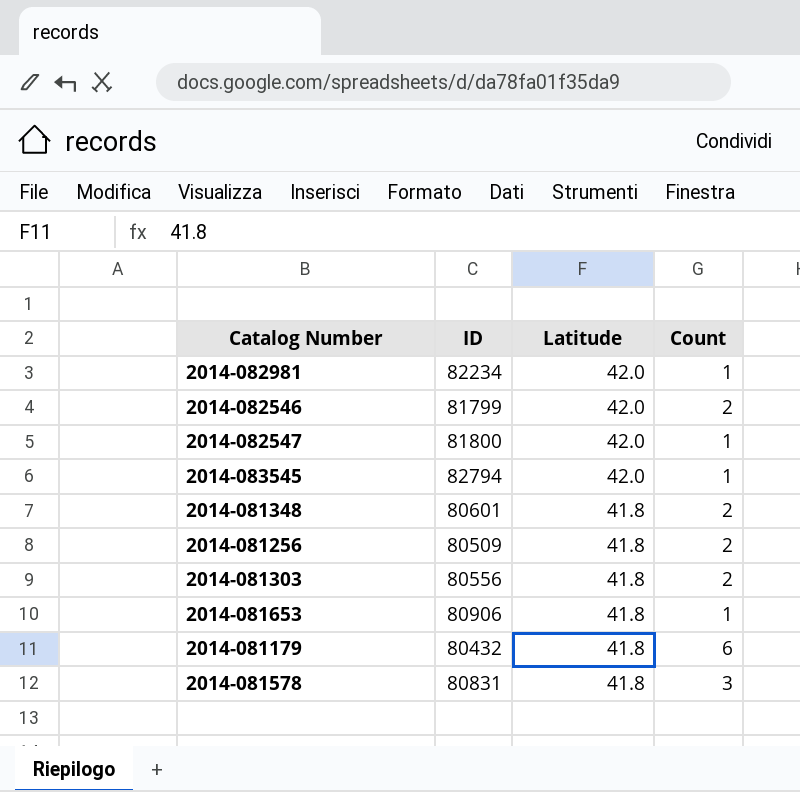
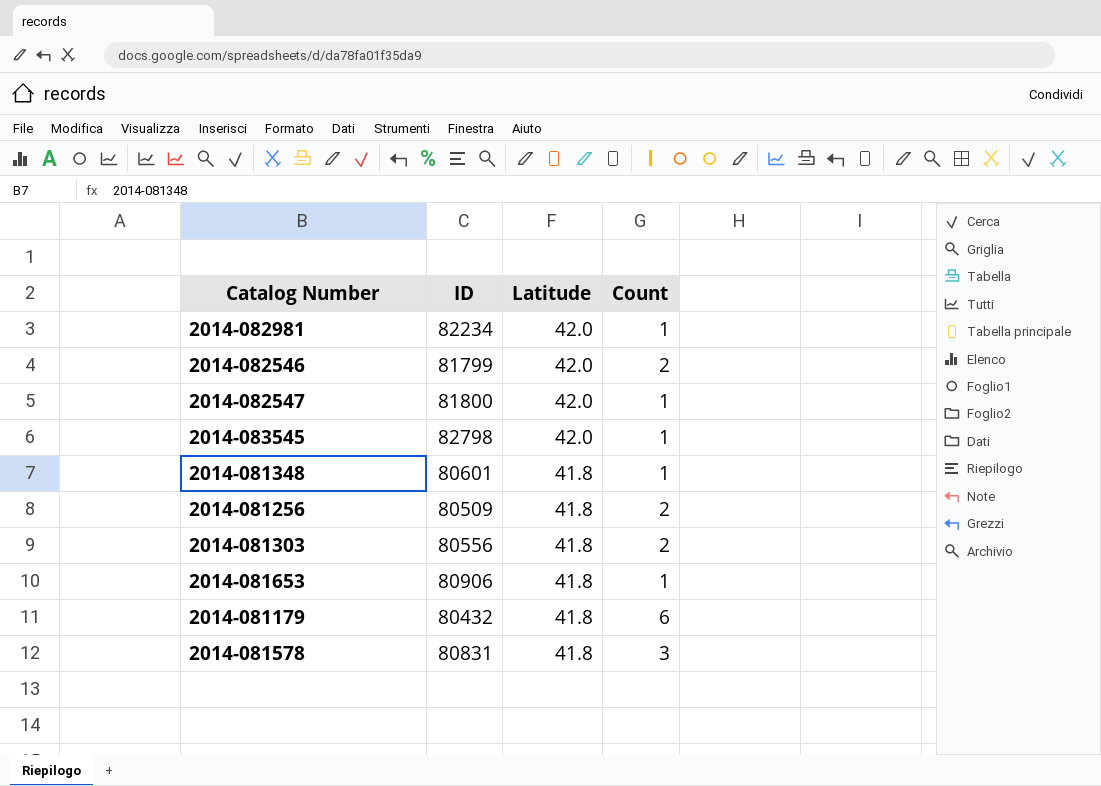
2014-083545 | ID: 82794 -> 82798
2014-081348 | Count: 2 -> 1

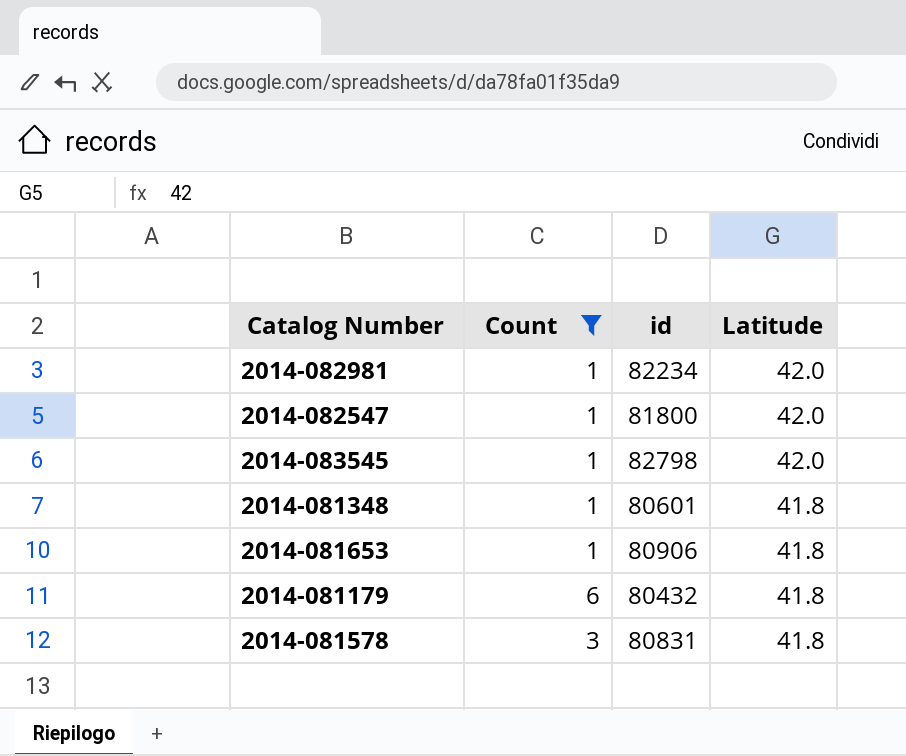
filter: none -> Count != 2
column Count | position: 4 -> 2
column name: ID -> id

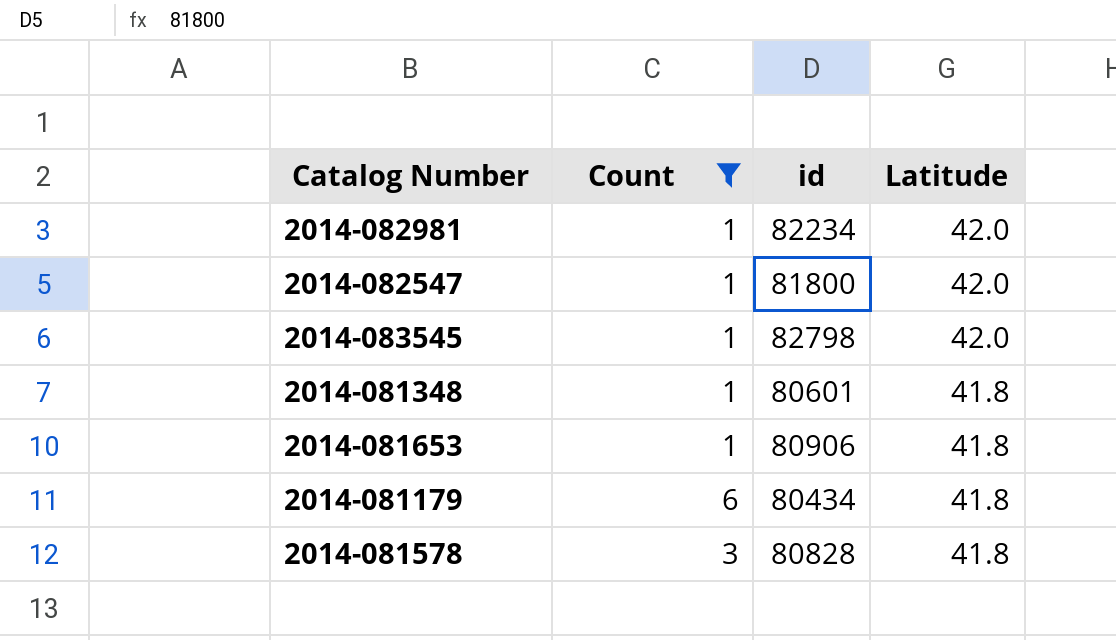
2014-081179 | id: 80432 -> 80434
2014-081578 | id: 80831 -> 80828

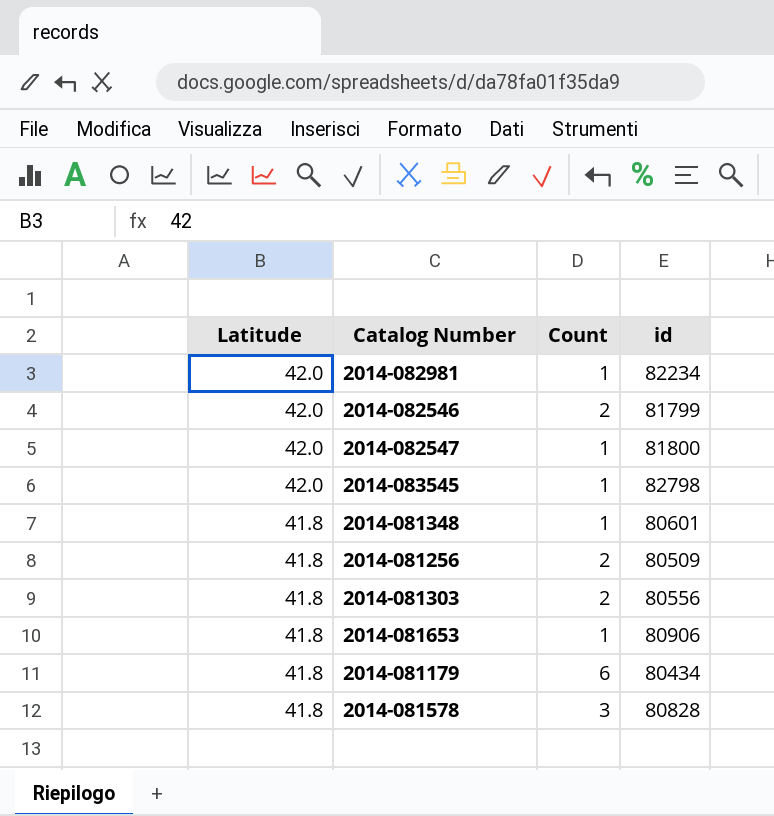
filter: Count != 2 -> none
column Latitude | position: 4 -> 1

